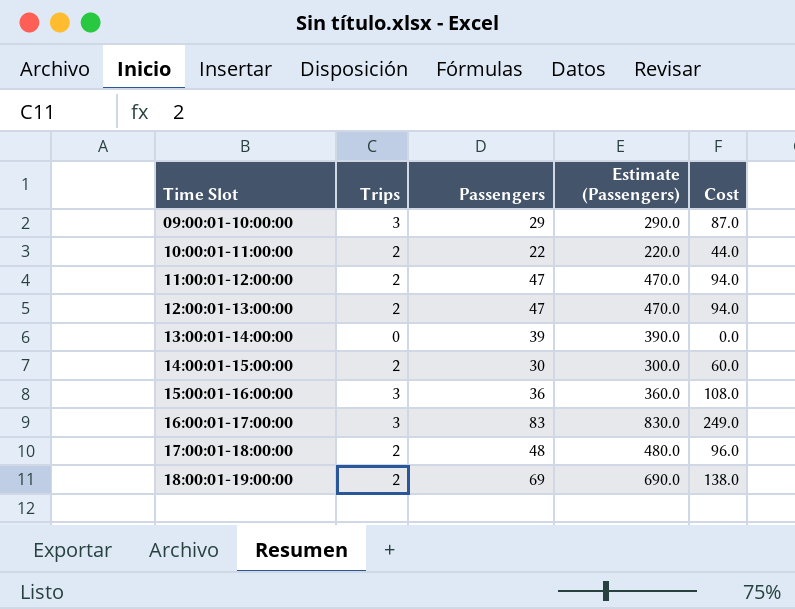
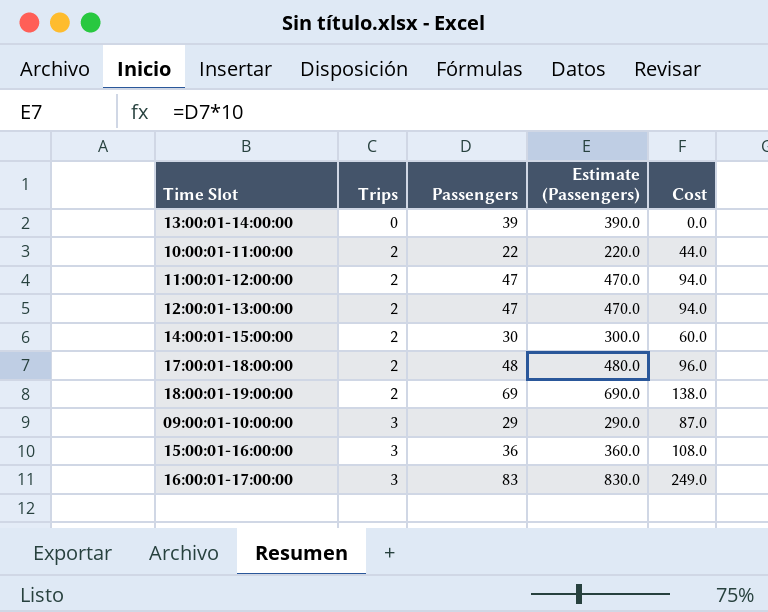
row order: Time Slot ascending -> Trips ascending

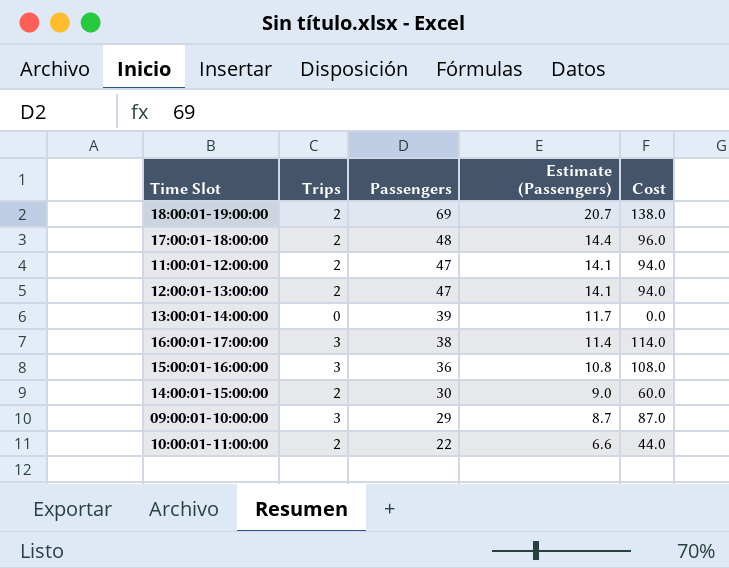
row order: Trips ascending -> Passengers descending
column Estimate (Passengers) | formula: [Passengers] * 10 -> [Passengers] * 0.3
16:00:01-17:00:00 | Passengers: 83 -> 38
16:00:01-17:00:00 | Cost: 249.0 -> 114.0

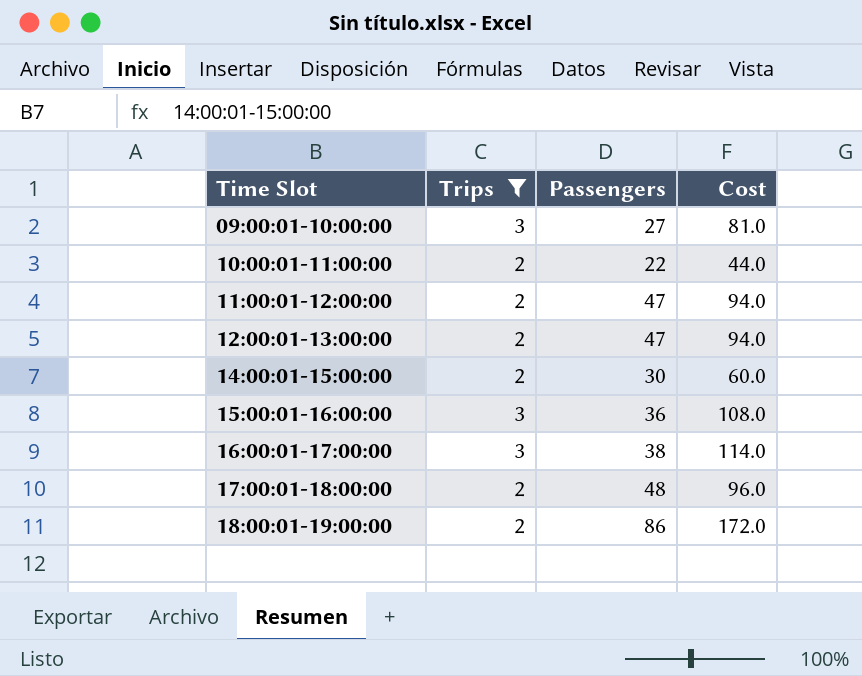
filter: none -> Trips != 0
row order: Passengers descending -> Time Slot ascending
column Estimate (Passengers) | formula: [Passengers] * 0.3 -> none
09:00:01-10:00:00 | Passengers: 29 -> 27
09:00:01-10:00:00 | Cost: 87.0 -> 81.0
18:00:01-19:00:00 | Passengers: 69 -> 86
18:00:01-19:00:00 | Cost: 138.0 -> 172.0

